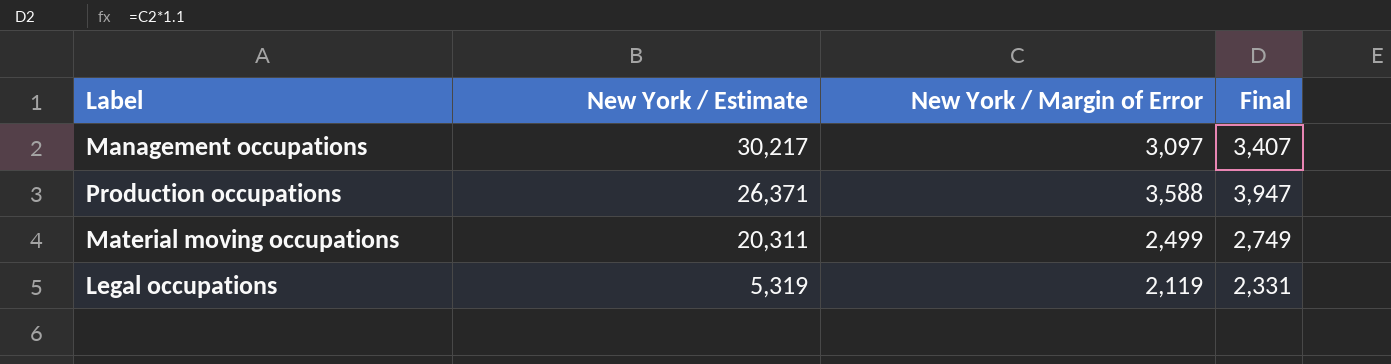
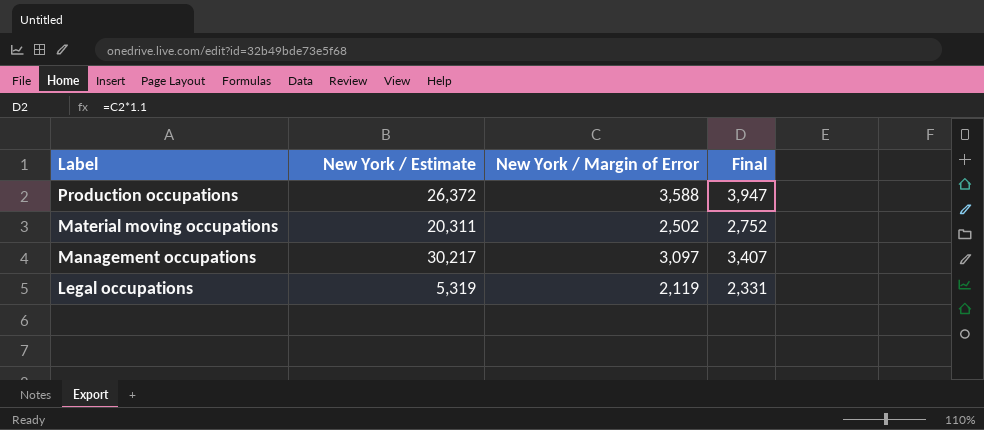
row order: New York / Estimate descending -> Label descending
Production occupations | New York / Estimate: 26,371 -> 26,372
Material moving occupations | New York / Margin of Error: 2,499 -> 2,502
Material moving occupations | Final: 2,749 -> 2,752

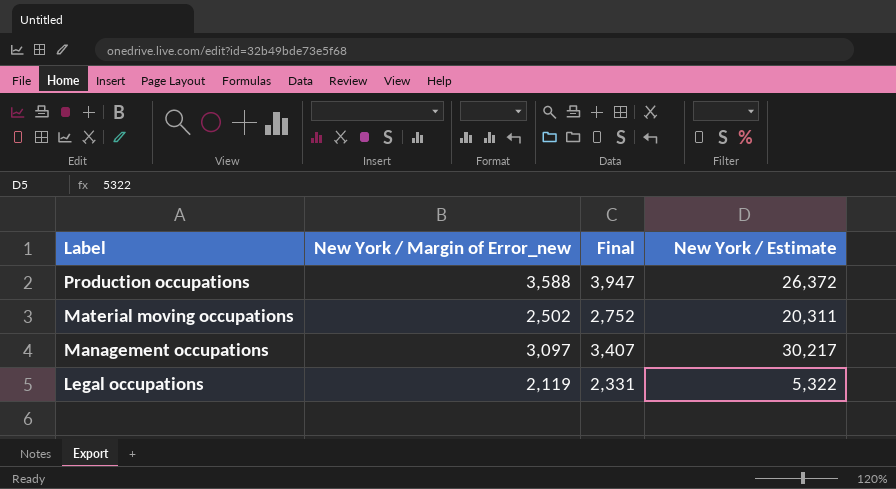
column name: New York / Margin of Error -> New York / Margin of Error_new
column New York / Estimate | position: 2 -> 4
Legal occupations | New York / Estimate: 5,319 -> 5,322

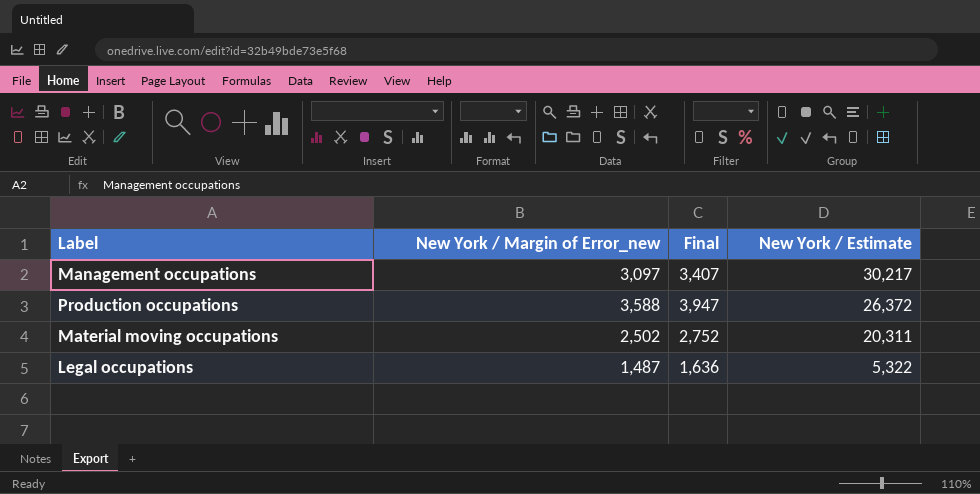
row order: Label descending -> New York / Estimate descending
Legal occupations | New York / Margin of Error_new: 2,119 -> 1,487
Legal occupations | Final: 2,331 -> 1,636

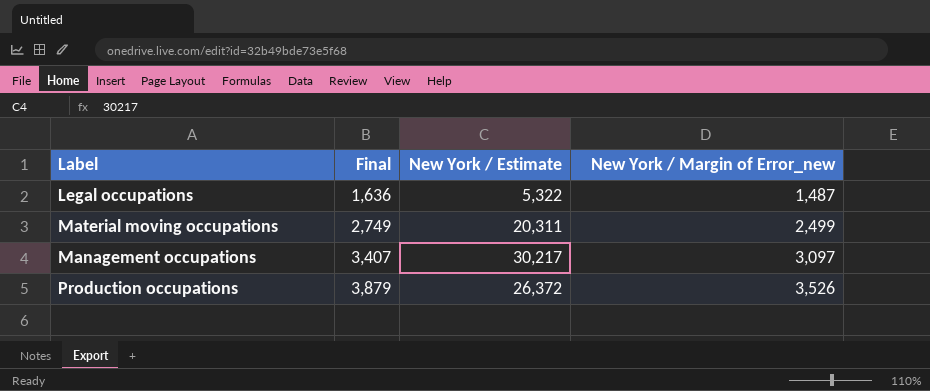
row order: New York / Estimate descending -> Final ascending
column New York / Margin of Error_new | position: 2 -> 4
Material moving occupations | Final: 2,752 -> 2,749
Material moving occupations | New York / Margin of Error_new: 2,502 -> 2,499
Production occupations | Final: 3,947 -> 3,879
Production occupations | New York / Margin of Error_new: 3,588 -> 3,526

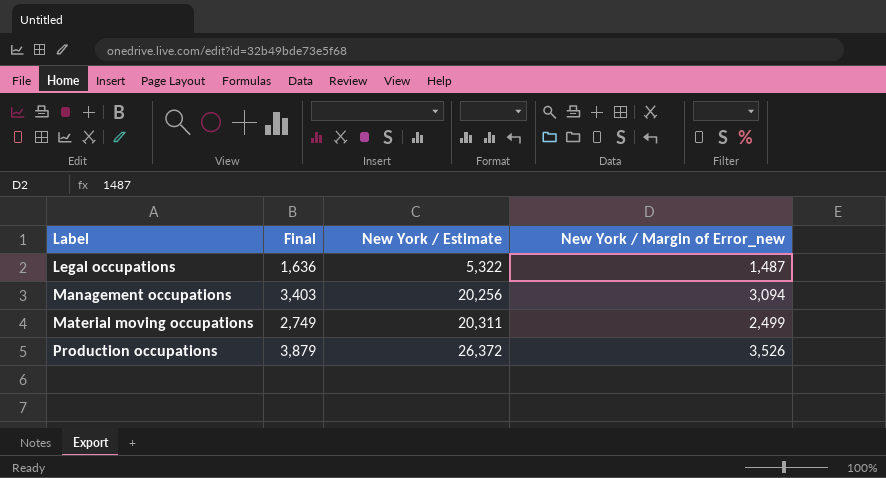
row order: Final ascending -> Label ascending
Management occupations | Final: 3,407 -> 3,403
Management occupations | New York / Estimate: 30,217 -> 20,256
Management occupations | New York / Margin of Error_new: 3,097 -> 3,094

